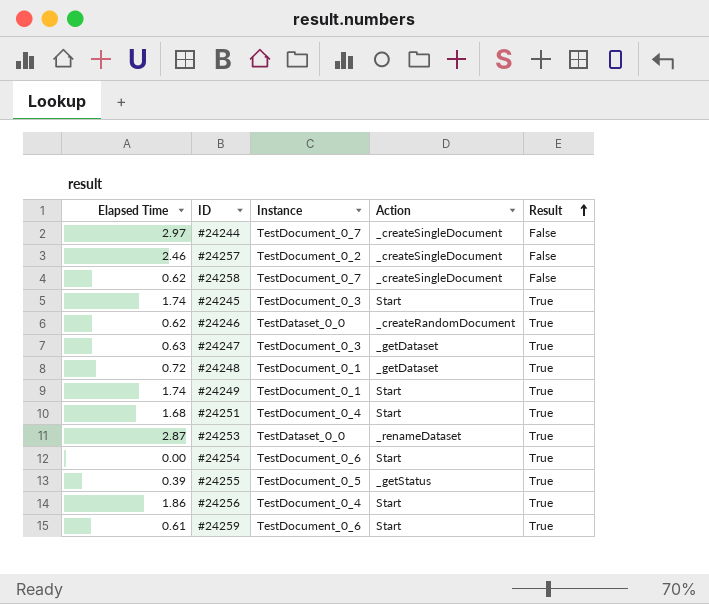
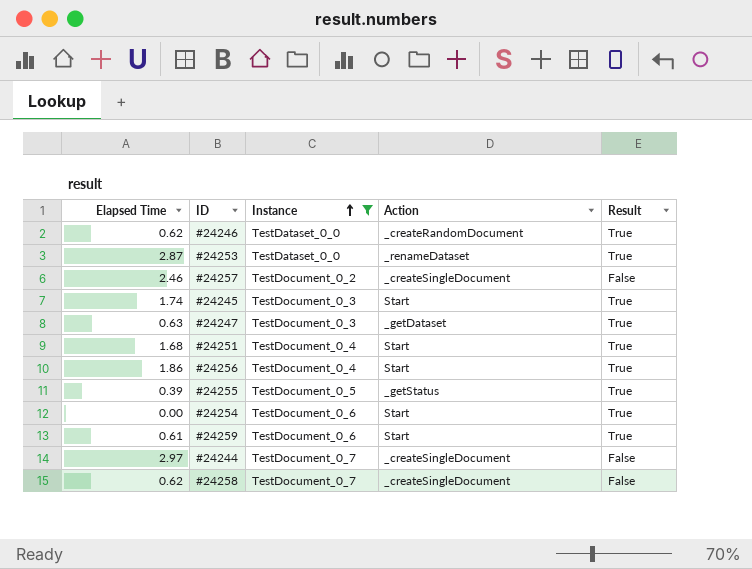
filter: none -> Instance != TestDocument_0_1
row order: Result ascending -> Instance ascending

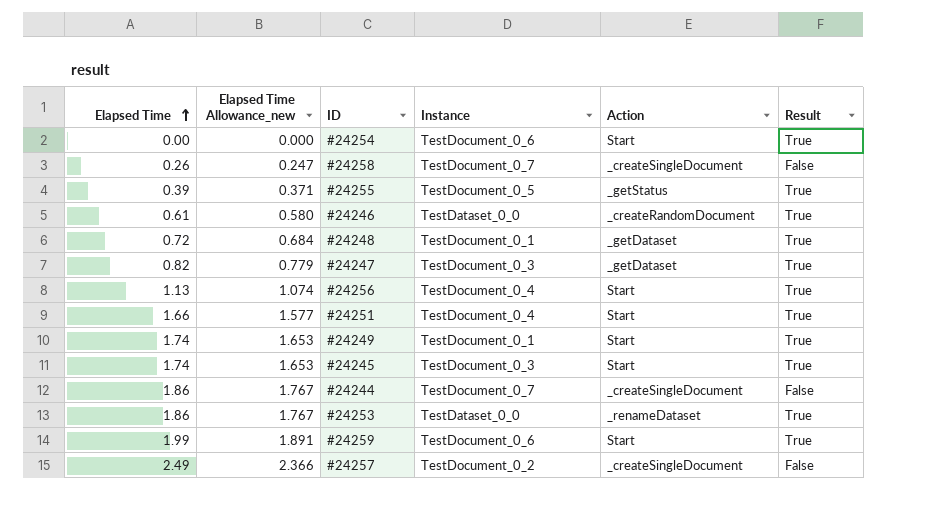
filter: Instance != TestDocument_0_1 -> none
row order: Instance ascending -> Elapsed Time ascending
column Elapsed Time Allowance_new | formula: none -> [Elapsed Time] * 0.95
#24258 | Elapsed Time: 0.62 -> 0.26
#24246 | Elapsed Time: 0.62 -> 0.61
#24247 | Elapsed Time: 0.63 -> 0.82
#24256 | Elapsed Time: 1.86 -> 1.13
#24251 | Elapsed Time: 1.68 -> 1.66
#24244 | Elapsed Time: 2.97 -> 1.86
#24253 | Elapsed Time: 2.87 -> 1.86
#24259 | Elapsed Time: 0.61 -> 1.99
#24257 | Elapsed Time: 2.46 -> 2.49

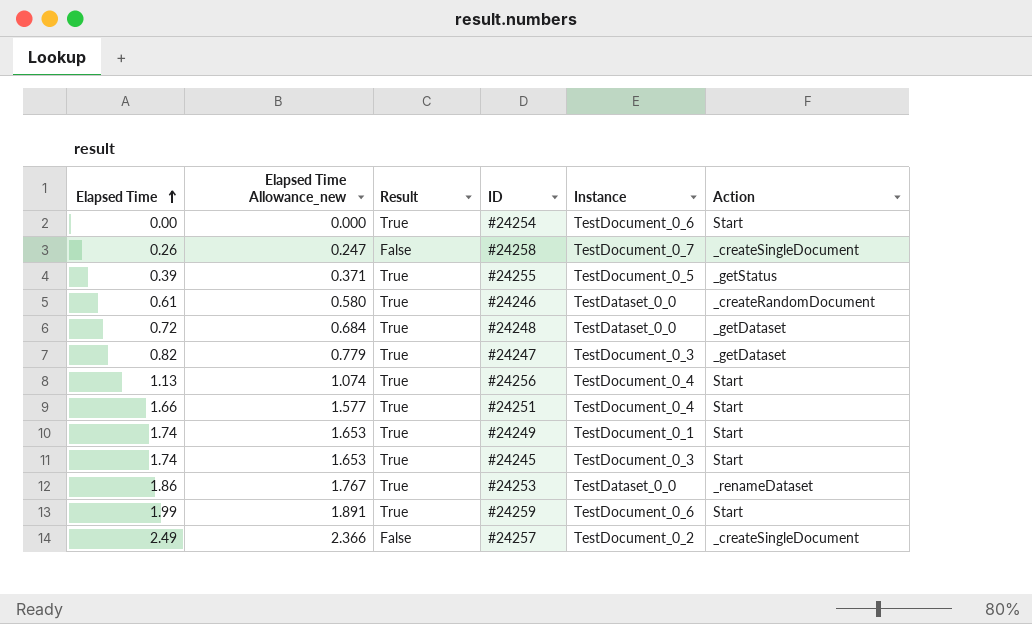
column Result | position: 6 -> 3
row #24244: 1.86 | 1.767 | TestDocument_0_7 | _createSingleDocument | False -> none
#24248 | Instance: TestDocument_0_1 -> TestDataset_0_0

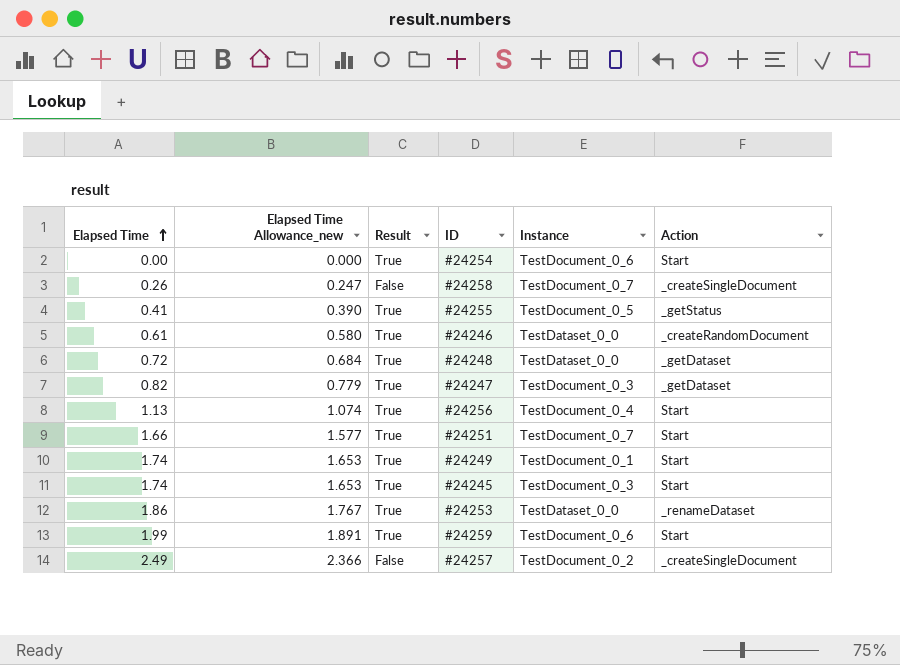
#24255 | Elapsed Time: 0.39 -> 0.41
#24255 | Elapsed Time Allowance_new: 0.371 -> 0.390
#24251 | Instance: TestDocument_0_4 -> TestDocument_0_7

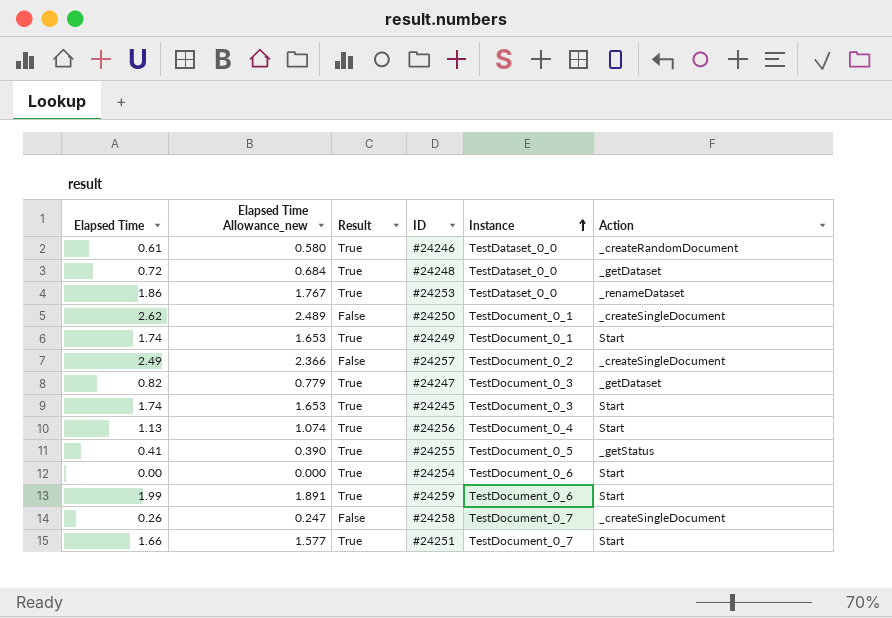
row order: Elapsed Time ascending -> Instance ascending
row #24250: none -> 2.62 | 2.489 | False | TestDocument_0_1 | _createSingleDocument

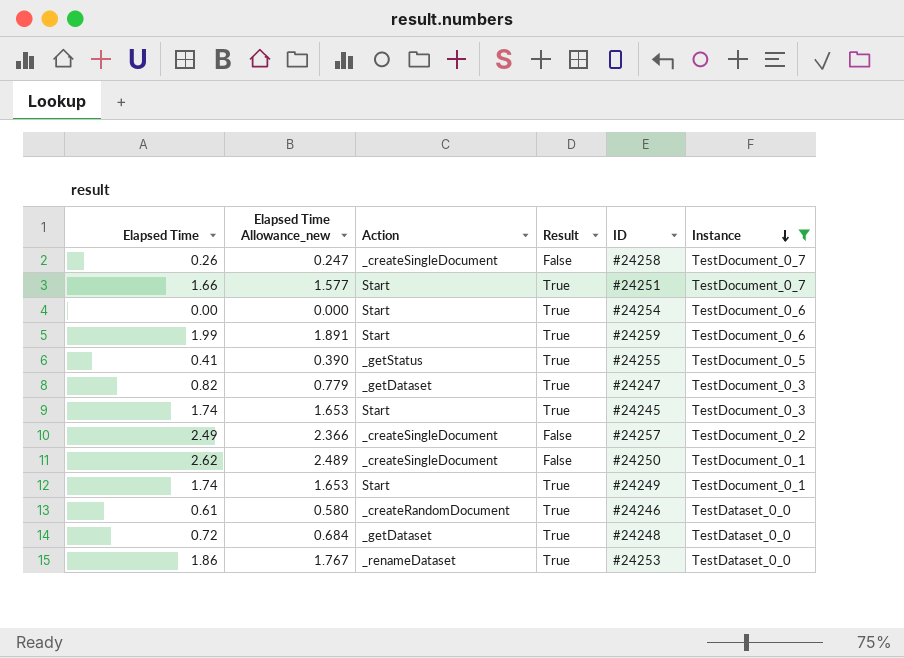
filter: none -> Instance != TestDocument_0_4
row order: Instance ascending -> Instance descending
column Action | position: 6 -> 3

